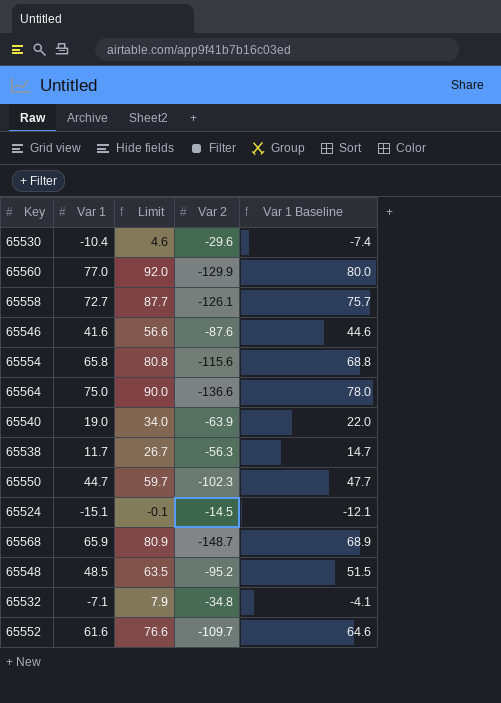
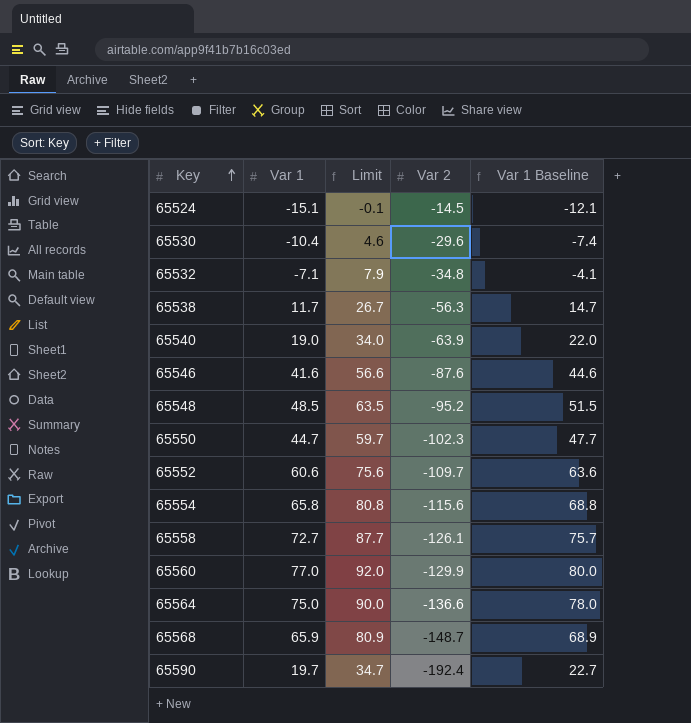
row order: none -> Key ascending
65552 | Var 1: 61.6 -> 60.6
65552 | Limit: 76.6 -> 75.6
65552 | Var 1 Baseline: 64.6 -> 63.6
row 65590: none -> 19.7 | 34.7 | -192.4 | 22.7

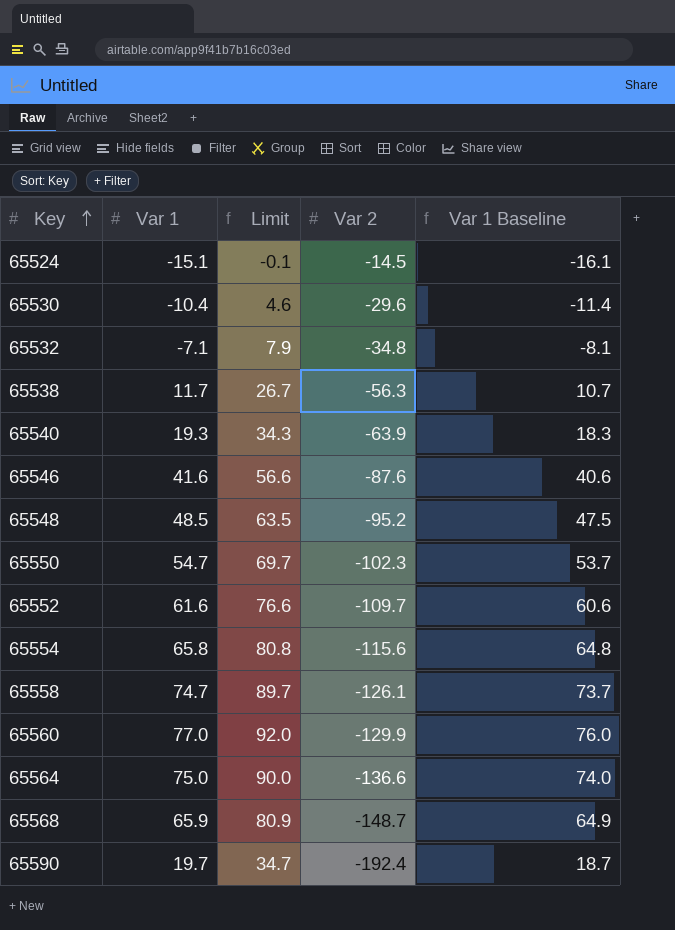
column Var 1 Baseline | formula: [Var 1] + 3 -> [Var 1] - 1
65540 | Var 1: 19.0 -> 19.3
65540 | Limit: 34.0 -> 34.3
65550 | Var 1: 44.7 -> 54.7
65550 | Limit: 59.7 -> 69.7
65552 | Var 1: 60.6 -> 61.6
65552 | Limit: 75.6 -> 76.6
65558 | Var 1: 72.7 -> 74.7
65558 | Limit: 87.7 -> 89.7

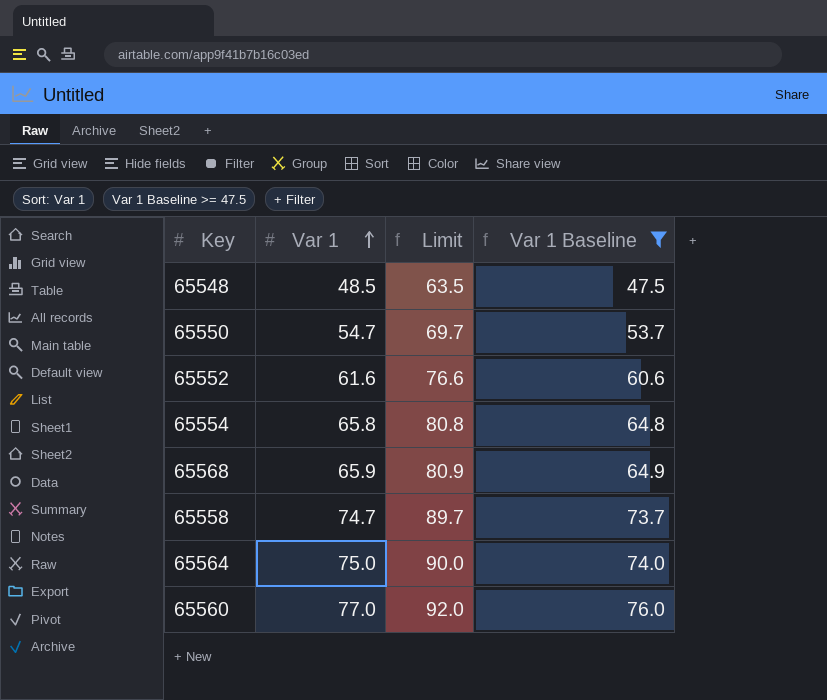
filter: none -> Var 1 Baseline >= 47.5
row order: Key ascending -> Var 1 ascending
column Var 2 | position: 4 -> none

